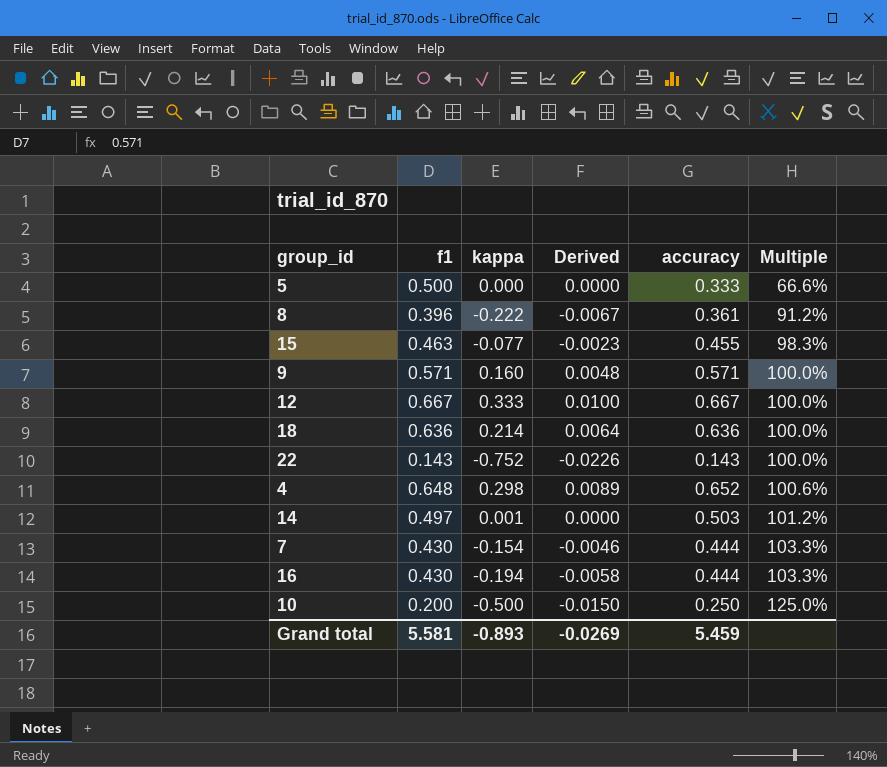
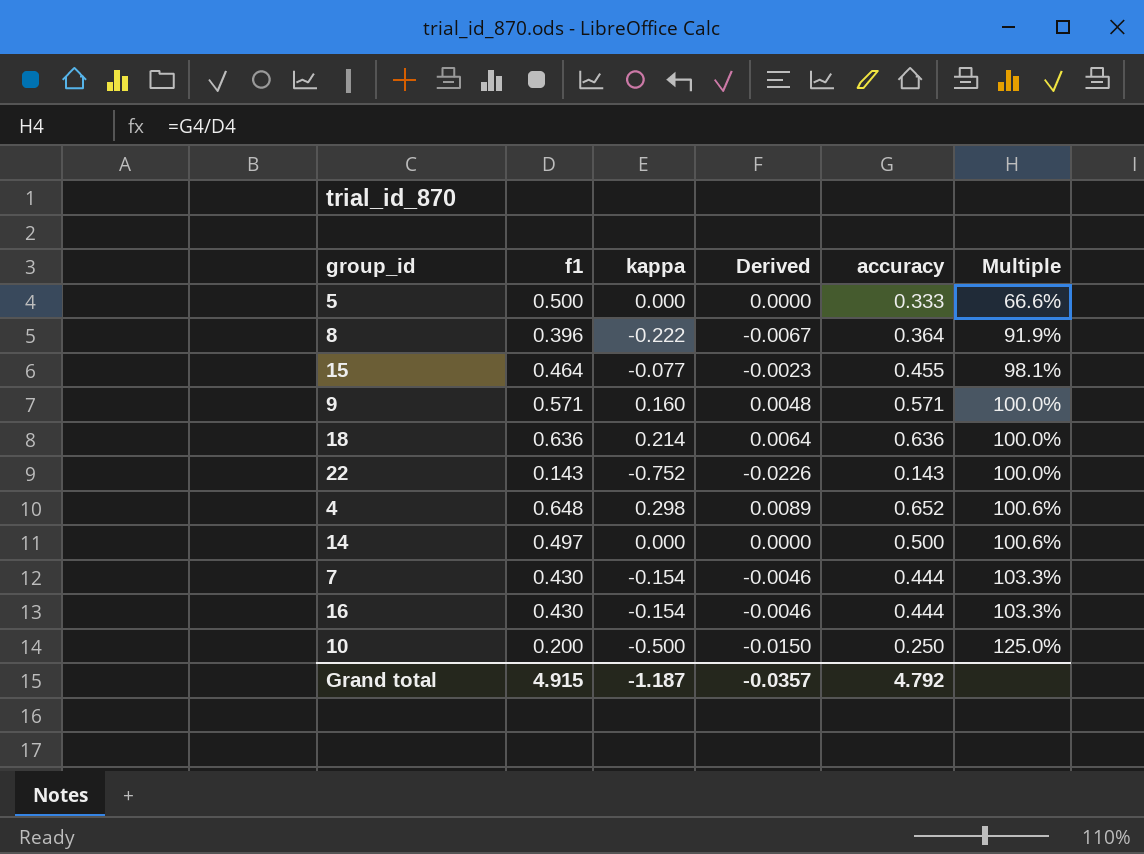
row 12: 0.667 | 0.333 | 0.0100 | 0.667 | 100.0% -> none
8 | accuracy: 0.361 -> 0.364
8 | Multiple: 91.2% -> 91.9%
15 | f1: 0.463 -> 0.464
15 | Multiple: 98.3% -> 98.1%
14 | kappa: 0.001 -> 0.000
14 | accuracy: 0.503 -> 0.500
14 | Multiple: 101.2% -> 100.6%
16 | kappa: -0.194 -> -0.154
16 | Derived: -0.0058 -> -0.0046
Grand total | f1: 5.581 -> 4.915
Grand total | kappa: -0.893 -> -1.187
Grand total | Derived: -0.0269 -> -0.0357
Grand total | accuracy: 5.459 -> 4.792

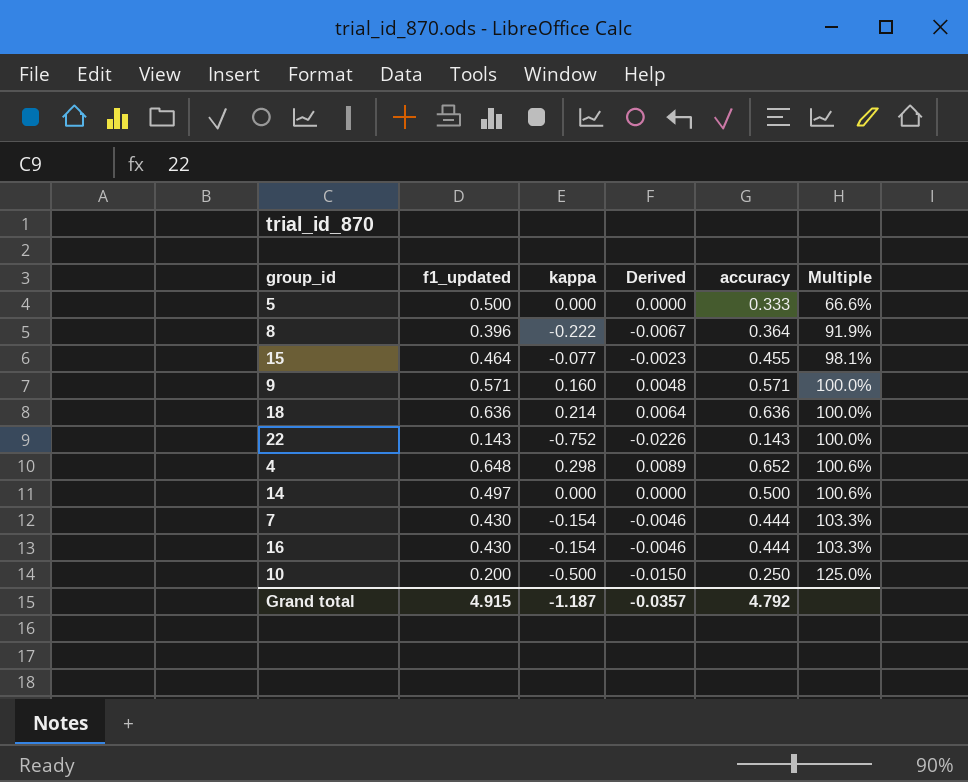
column name: f1 -> f1_updated

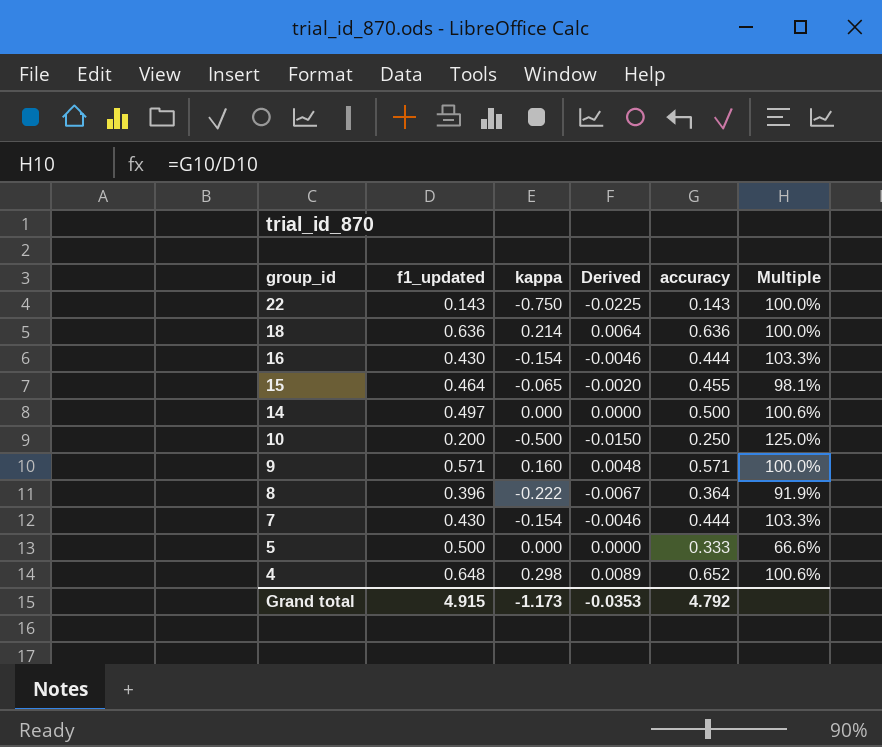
row order: Multiple ascending -> group_id descending
22 | kappa: -0.752 -> -0.750
22 | Derived: -0.0226 -> -0.0225
15 | kappa: -0.077 -> -0.065
15 | Derived: -0.0023 -> -0.0020
Grand total | kappa: -1.187 -> -1.173
Grand total | Derived: -0.0357 -> -0.0353

